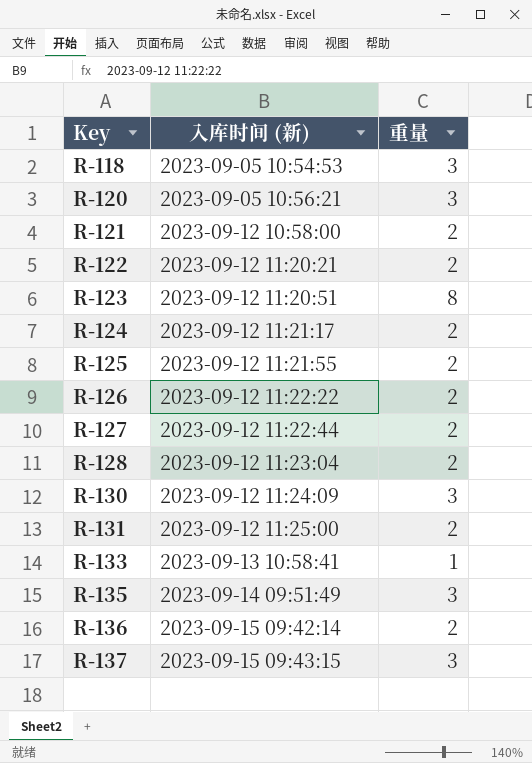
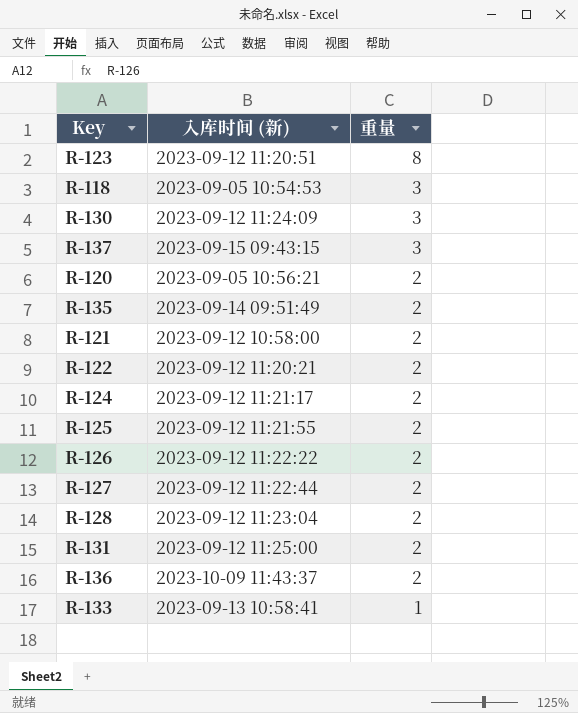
row order: Key ascending -> 重量 descending
R-120 | 重量: 3 -> 2
R-135 | 重量: 3 -> 2
R-136 | 入库时间 (新): 2023-09-15 09:42:14 -> 2023-10-09 11:43:37

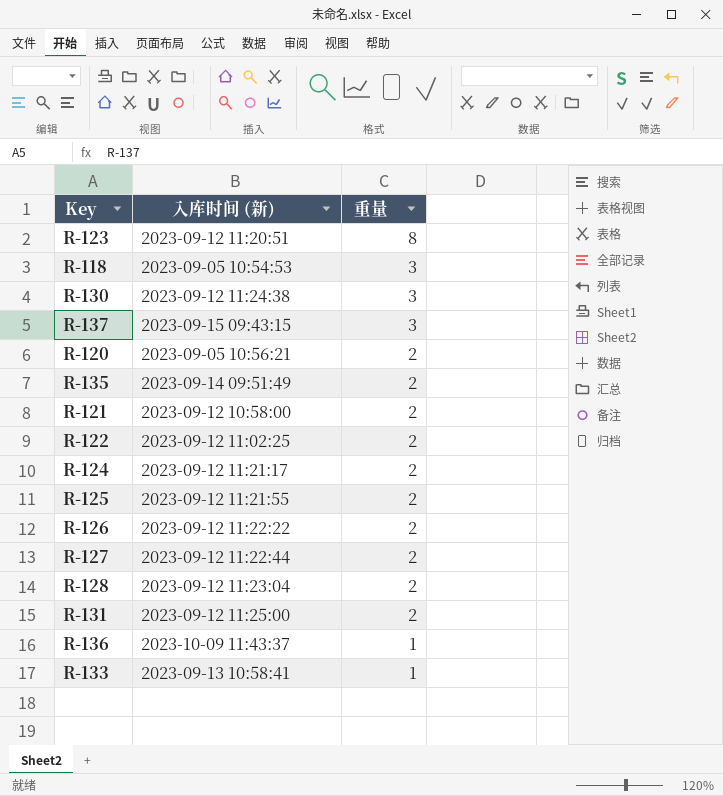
R-130 | 入库时间 (新): 2023-09-12 11:24:09 -> 2023-09-12 11:24:38
R-122 | 入库时间 (新): 2023-09-12 11:20:21 -> 2023-09-12 11:02:25
R-136 | 重量: 2 -> 1

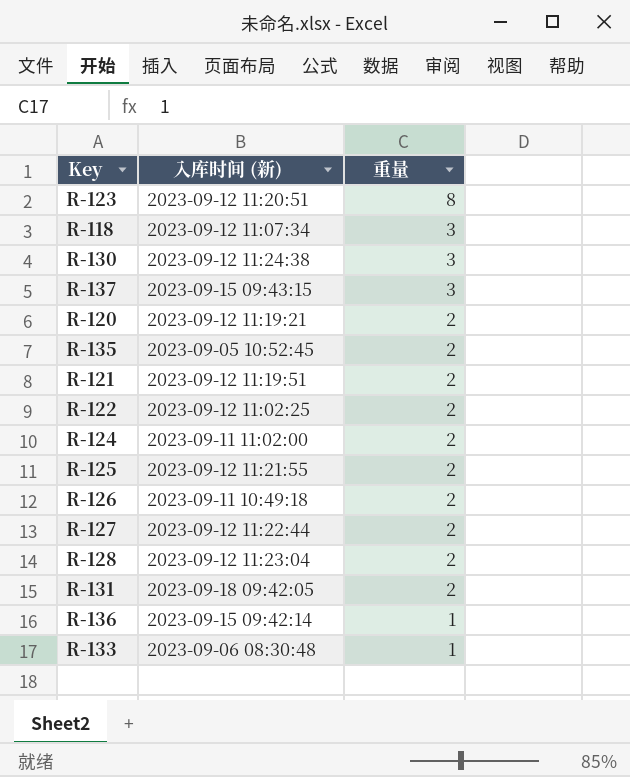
R-118 | 入库时间 (新): 2023-09-05 10:54:53 -> 2023-09-12 11:07:34
R-120 | 入库时间 (新): 2023-09-05 10:56:21 -> 2023-09-12 11:19:21
R-135 | 入库时间 (新): 2023-09-14 09:51:49 -> 2023-09-05 10:52:45
R-121 | 入库时间 (新): 2023-09-12 10:58:00 -> 2023-09-12 11:19:51
R-124 | 入库时间 (新): 2023-09-12 11:21:17 -> 2023-09-11 11:02:00
R-126 | 入库时间 (新): 2023-09-12 11:22:22 -> 2023-09-11 10:49:18
R-131 | 入库时间 (新): 2023-09-12 11:25:00 -> 2023-09-18 09:42:05
R-136 | 入库时间 (新): 2023-10-09 11:43:37 -> 2023-09-15 09:42:14
R-133 | 入库时间 (新): 2023-09-13 10:58:41 -> 2023-09-06 08:30:48

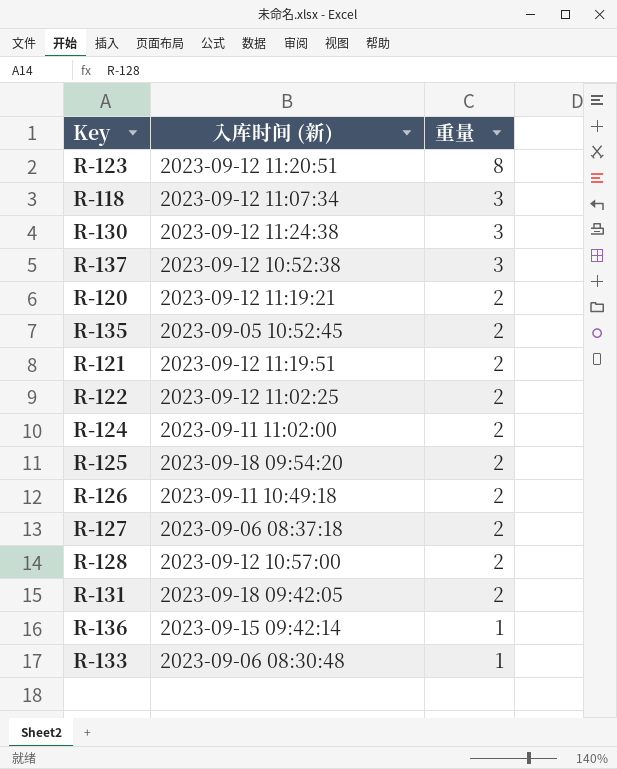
R-137 | 入库时间 (新): 2023-09-15 09:43:15 -> 2023-09-12 10:52:38
R-125 | 入库时间 (新): 2023-09-12 11:21:55 -> 2023-09-18 09:54:20
R-127 | 入库时间 (新): 2023-09-12 11:22:44 -> 2023-09-06 08:37:18
R-128 | 入库时间 (新): 2023-09-12 11:23:04 -> 2023-09-12 10:57:00

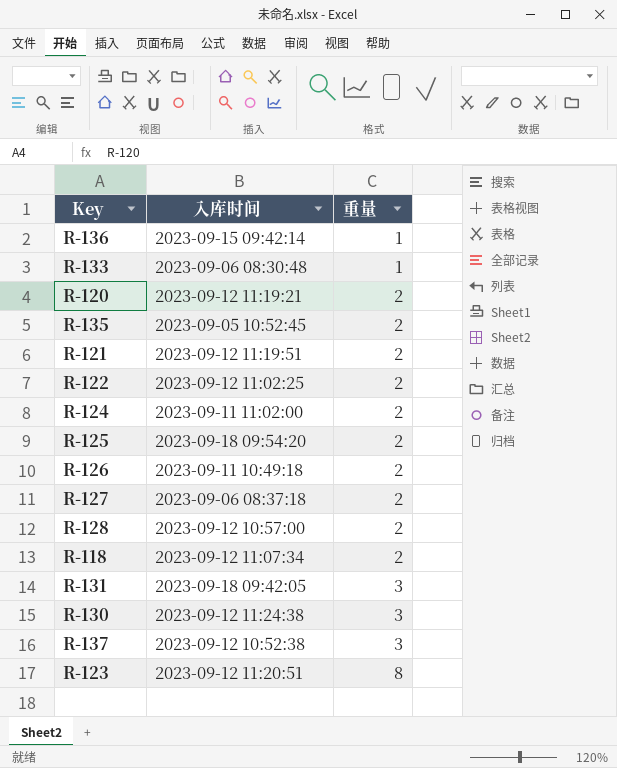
row order: 重量 descending -> 重量 ascending
column name: 入库时间 (新) -> 入库时间
R-118 | 重量: 3 -> 2
R-131 | 重量: 2 -> 3

